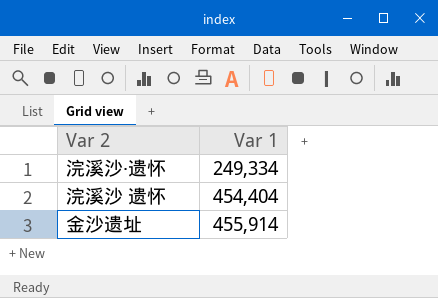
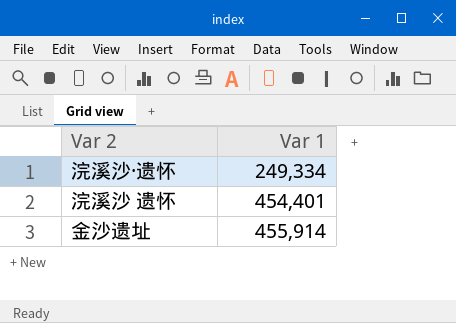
浣溪沙 遗怀 | Var 1: 454,404 -> 454,401

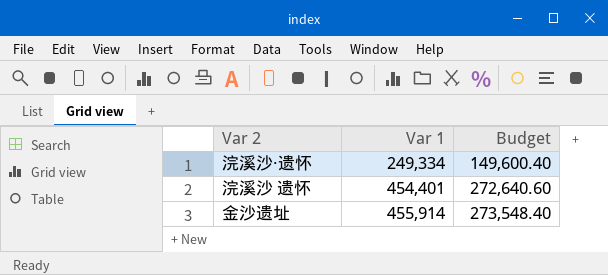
column Budget | formula: none -> [Var 1] * 0.6

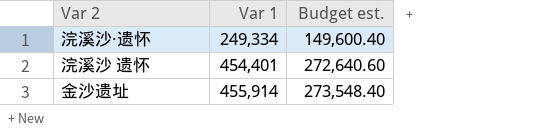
column name: Budget -> Budget est.

